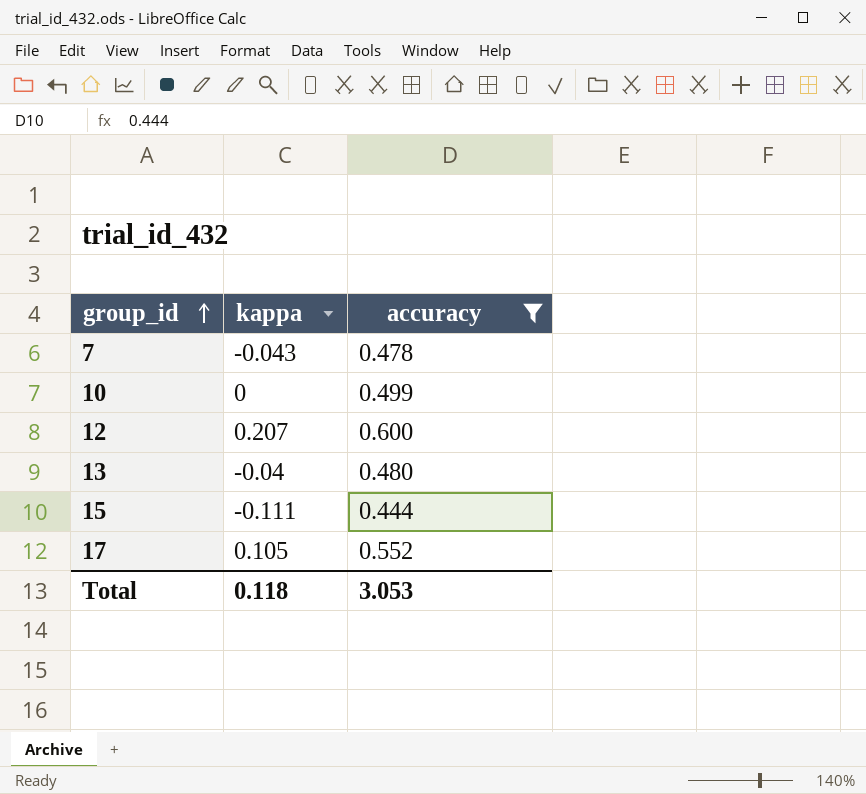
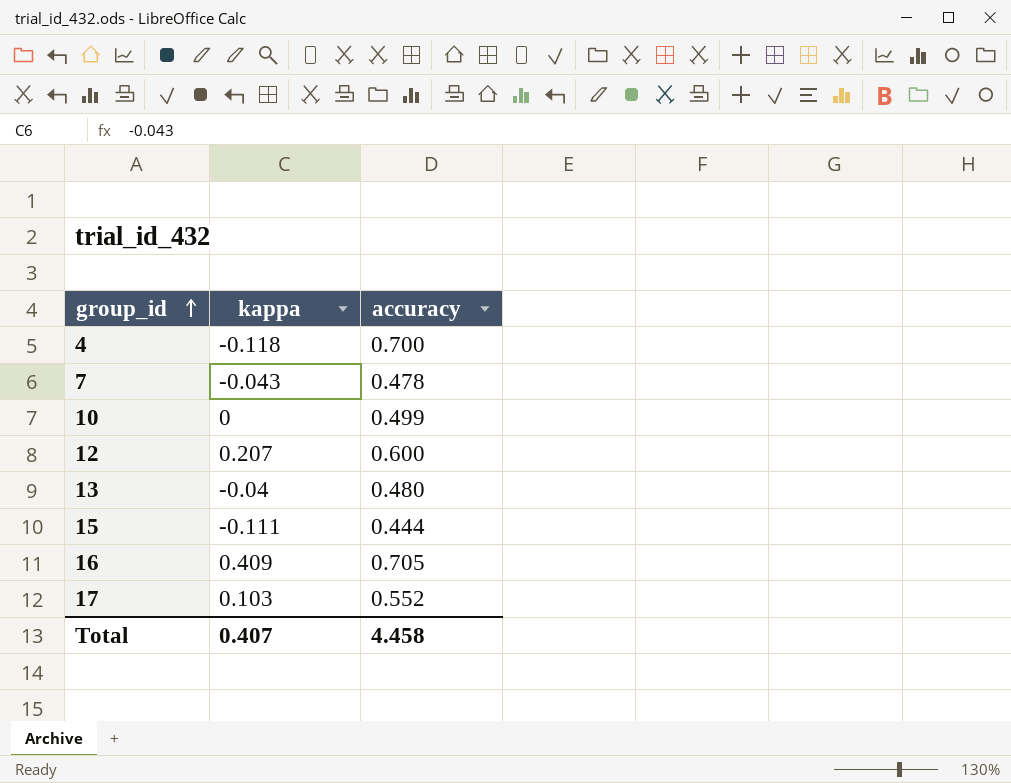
filter: accuracy <= 0.600 -> none
17 | kappa: 0.105 -> 0.103
Total | kappa: 0.118 -> 0.407
Total | accuracy: 3.053 -> 4.458

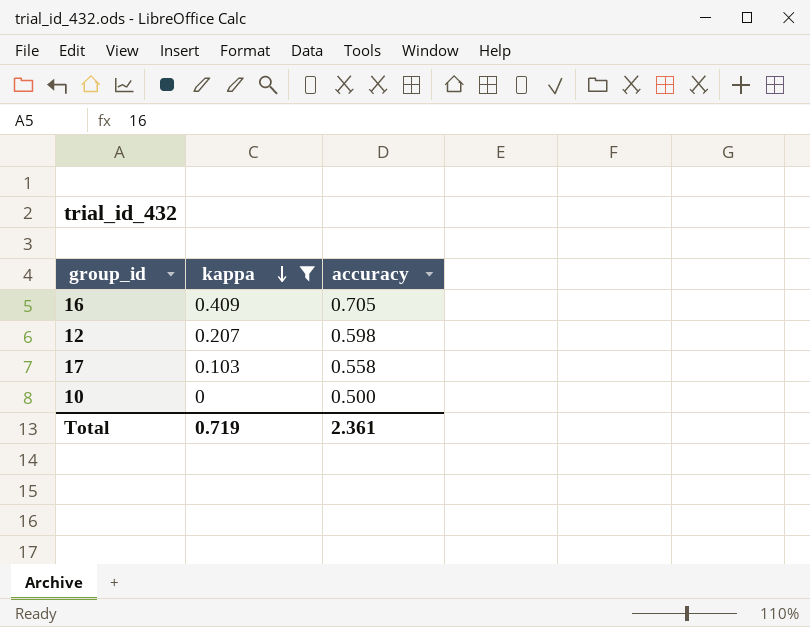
filter: none -> kappa >= 0
row order: group_id ascending -> kappa descending
12 | accuracy: 0.600 -> 0.598
17 | accuracy: 0.552 -> 0.558
10 | accuracy: 0.499 -> 0.500
Total | kappa: 0.407 -> 0.719
Total | accuracy: 4.458 -> 2.361

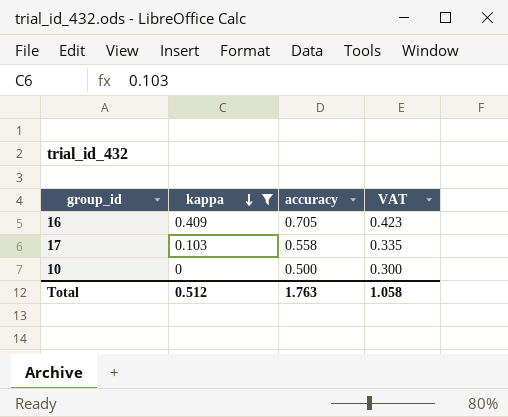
column VAT | formula: none -> [accuracy] * 0.6
row 12: 0.207 | 0.598 -> none
Total | kappa: 0.719 -> 0.512
Total | accuracy: 2.361 -> 1.763

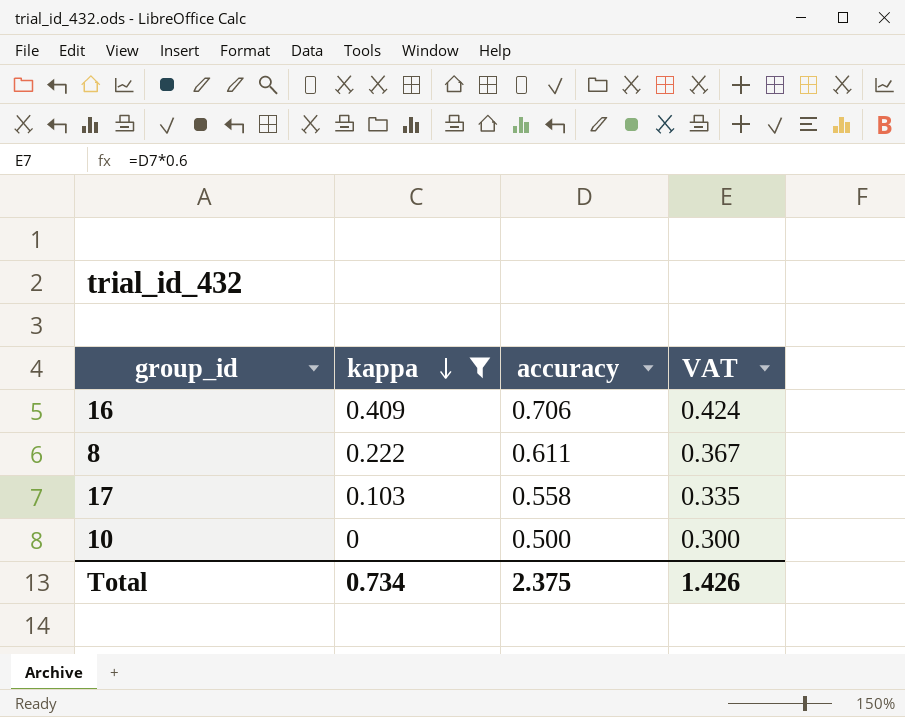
16 | accuracy: 0.705 -> 0.706
16 | VAT: 0.423 -> 0.424
row 8: none -> 0.222 | 0.611 | 0.367
Total | kappa: 0.512 -> 0.734
Total | accuracy: 1.763 -> 2.375
Total | VAT: 1.058 -> 1.426

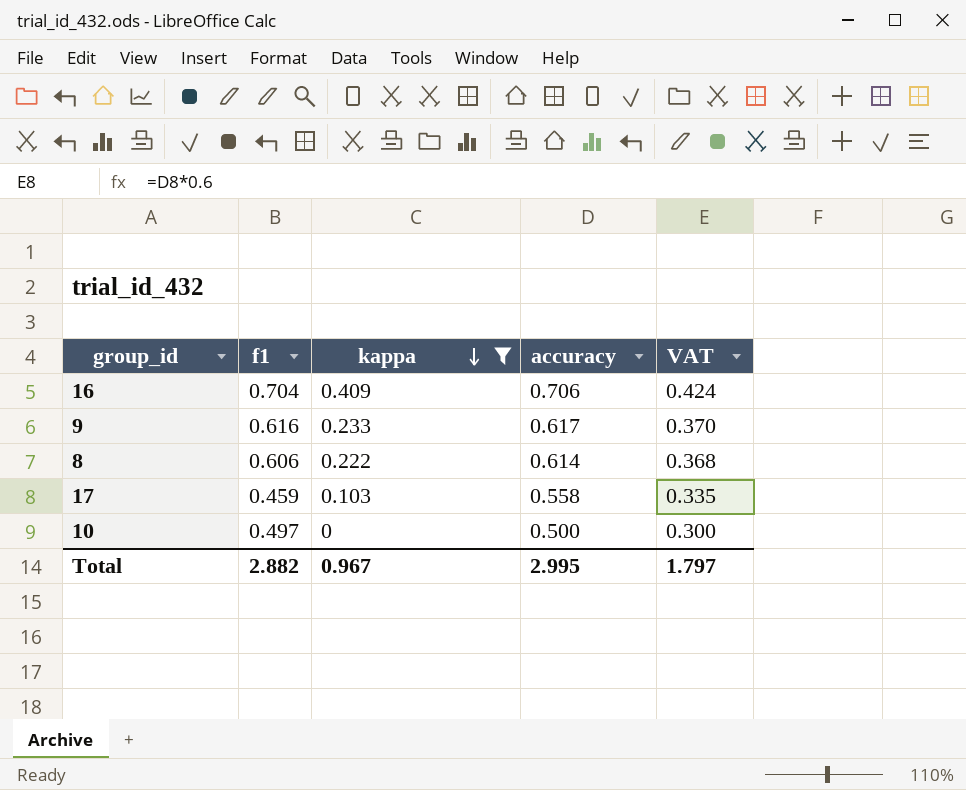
column f1 | position: none -> 2
row 9: none -> 0.616 | 0.233 | 0.617 | 0.370
8 | accuracy: 0.611 -> 0.614
8 | VAT: 0.367 -> 0.368
Total | kappa: 0.734 -> 0.967
Total | accuracy: 2.375 -> 2.995
Total | VAT: 1.426 -> 1.797

